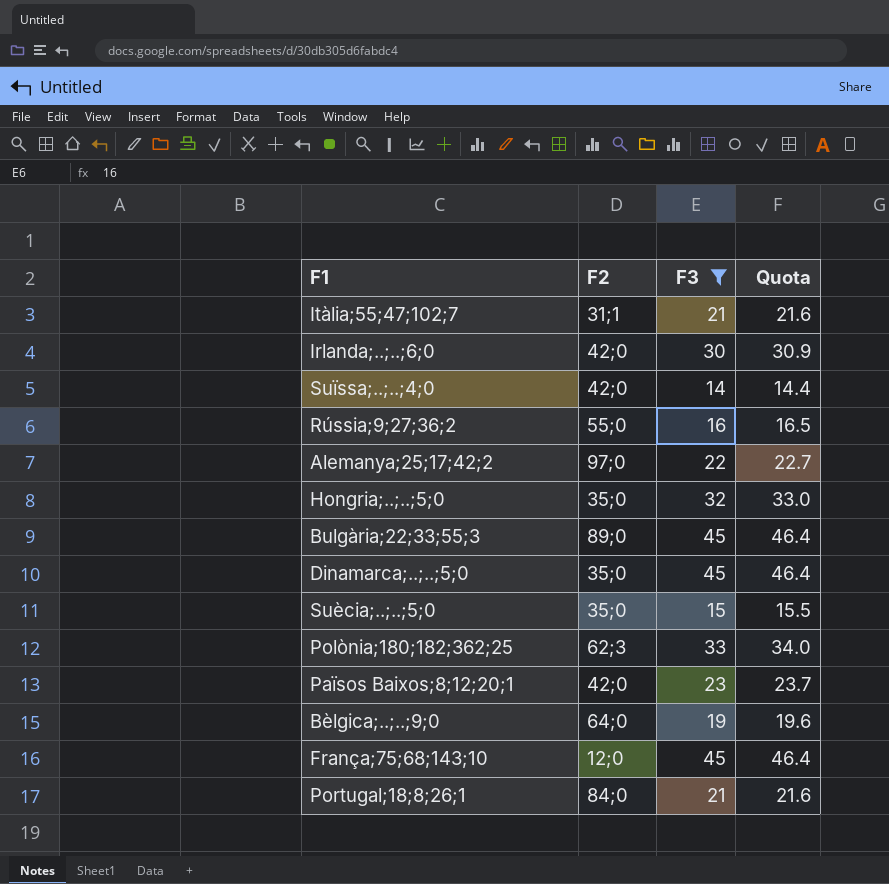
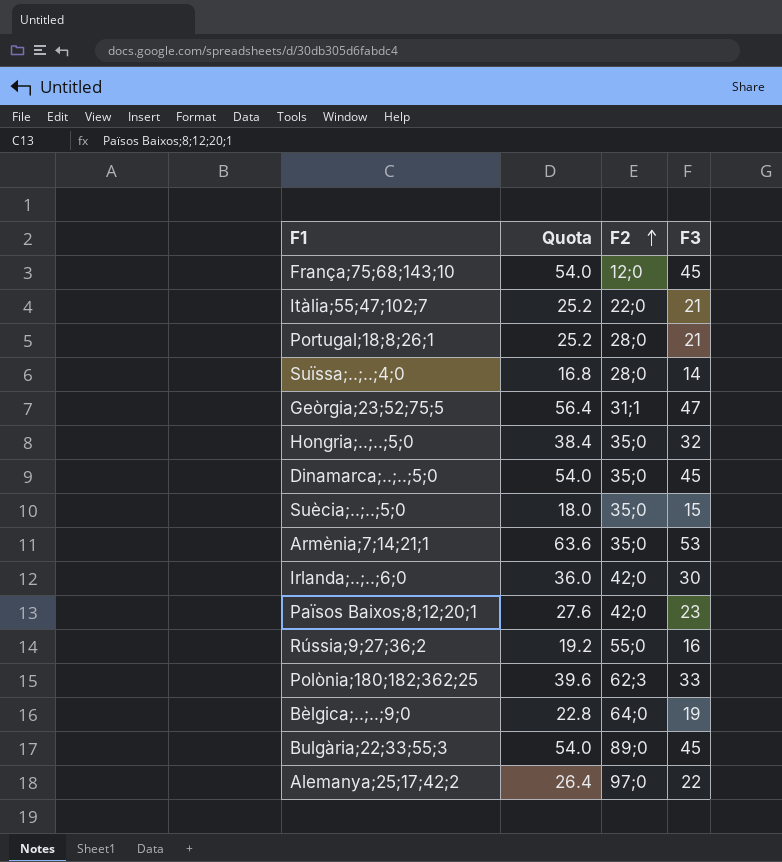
filter: F3 <= 45 -> none
row order: none -> F2 ascending
column Quota | formula: [F3] * 1.03 -> [F3] * 1.2
column Quota | position: 4 -> 2
Itàlia;55;47;102;7 | F2: 31;1 -> 22;0
Portugal;18;8;26;1 | F2: 84;0 -> 28;0
Suïssa;..;..;4;0 | F2: 42;0 -> 28;0

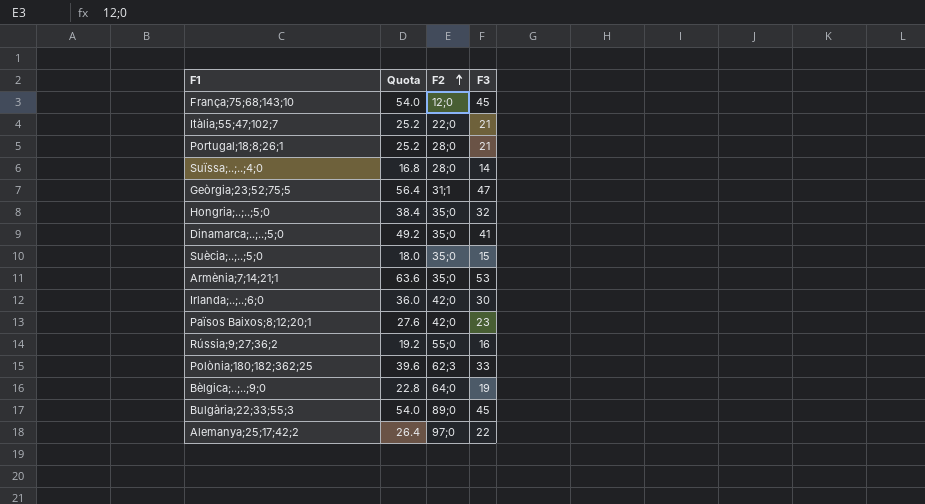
Dinamarca;..;..;5;0 | Quota: 54.0 -> 49.2
Dinamarca;..;..;5;0 | F3: 45 -> 41

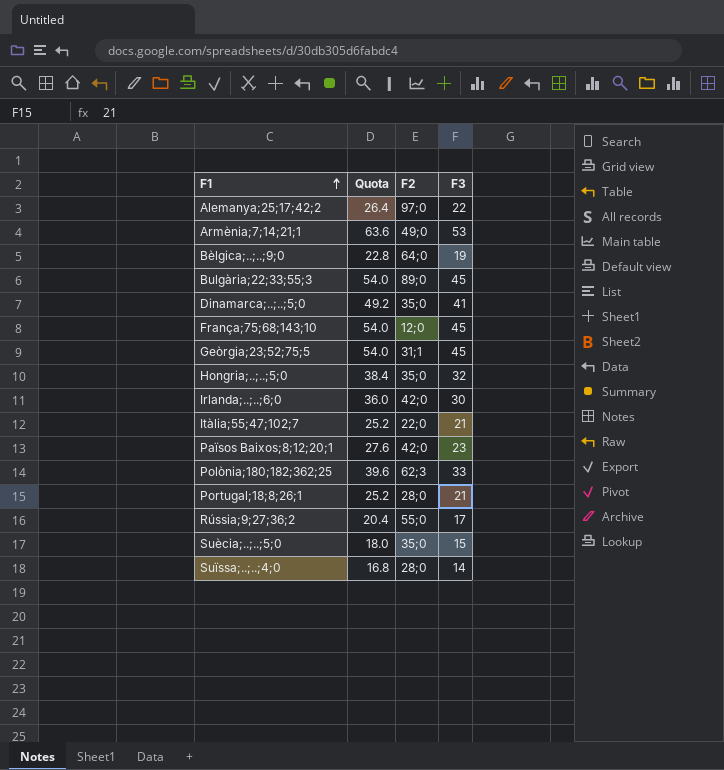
row order: F2 ascending -> F1 ascending
Armènia;7;14;21;1 | F2: 35;0 -> 49;0
Geòrgia;23;52;75;5 | Quota: 56.4 -> 54.0
Geòrgia;23;52;75;5 | F3: 47 -> 45
Rússia;9;27;36;2 | Quota: 19.2 -> 20.4
Rússia;9;27;36;2 | F3: 16 -> 17

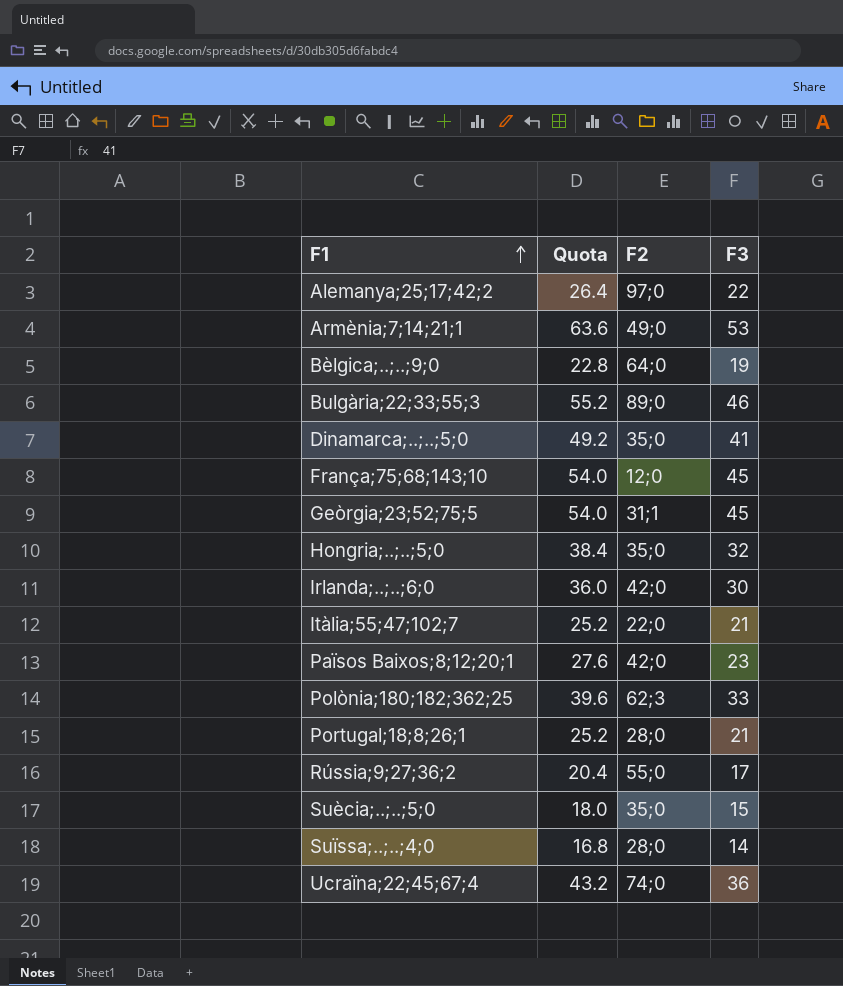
Bulgària;22;33;55;3 | Quota: 54.0 -> 55.2
Bulgària;22;33;55;3 | F3: 45 -> 46
row Ucraïna;22;45;67;4: none -> 43.2 | 74;0 | 36

